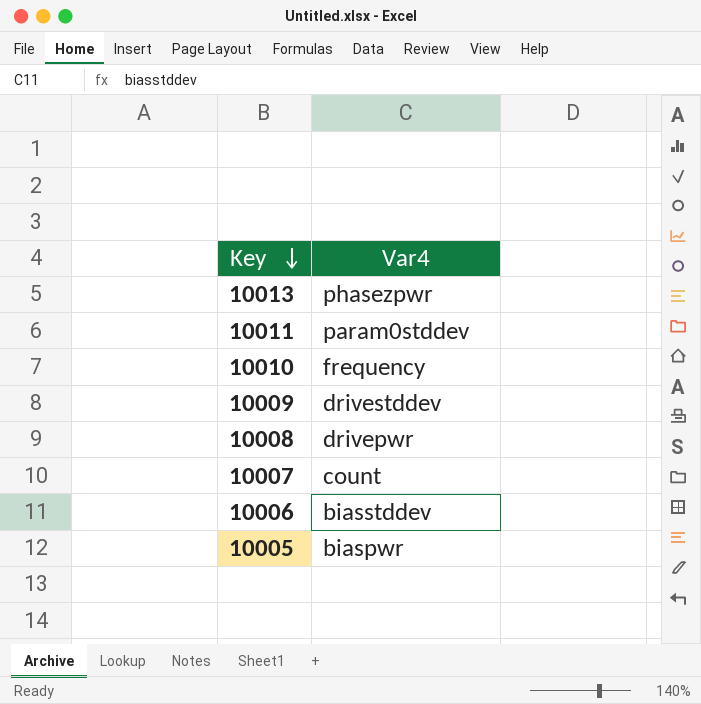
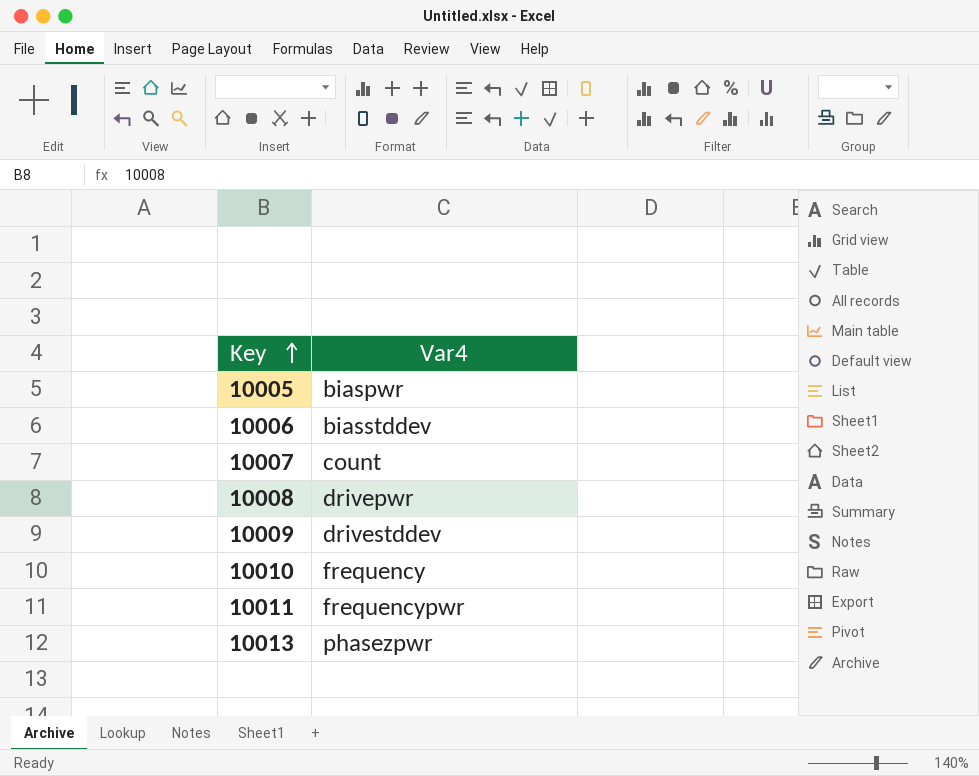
row order: Key descending -> Key ascending
10011 | Var4: param0stddev -> frequencypwr

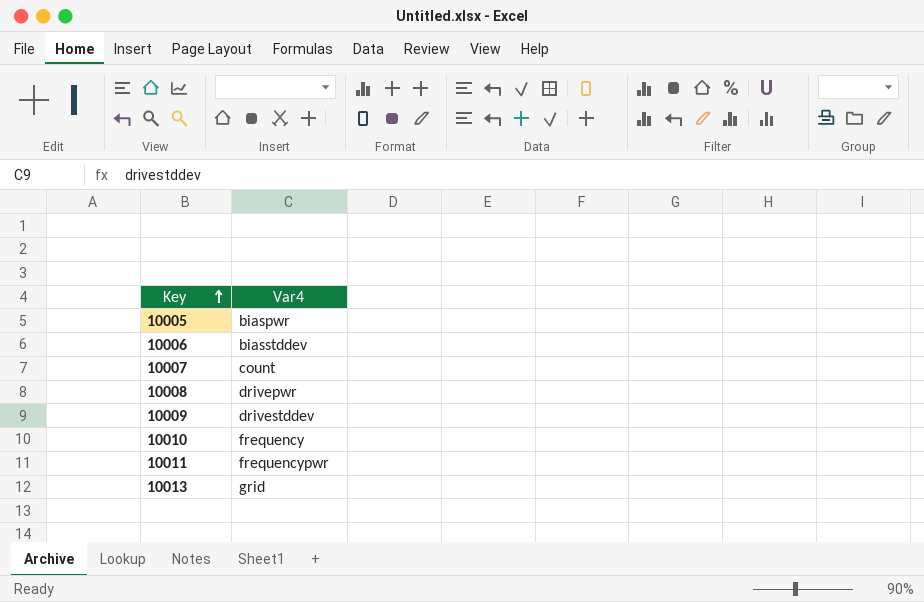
10013 | Var4: phasezpwr -> grid

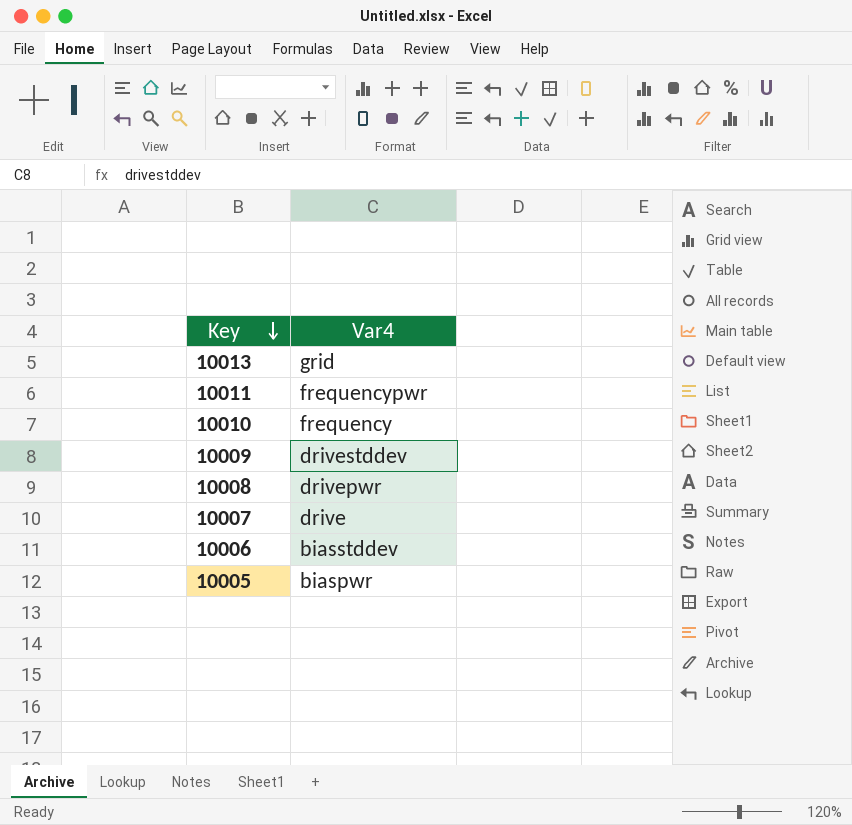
row order: Key ascending -> Key descending
10007 | Var4: count -> drive

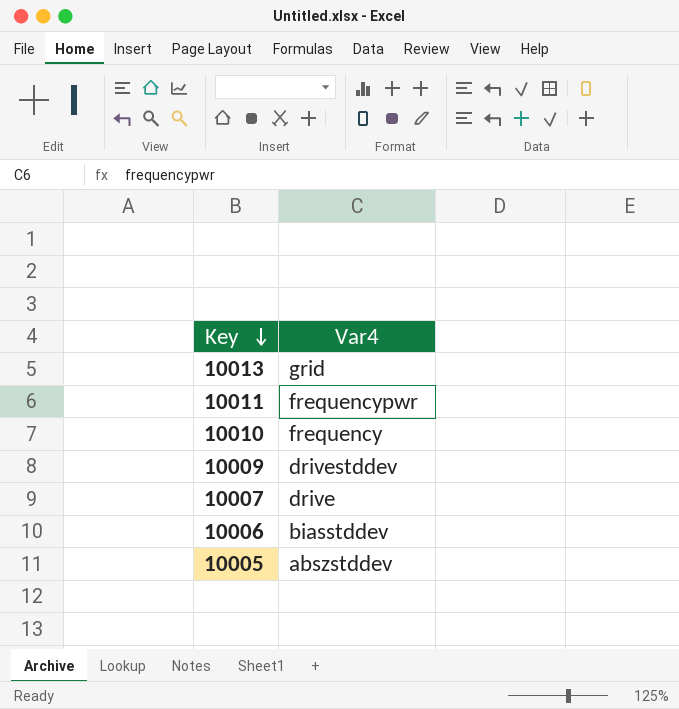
row 10008: drivepwr -> none
10005 | Var4: biaspwr -> abszstddev

